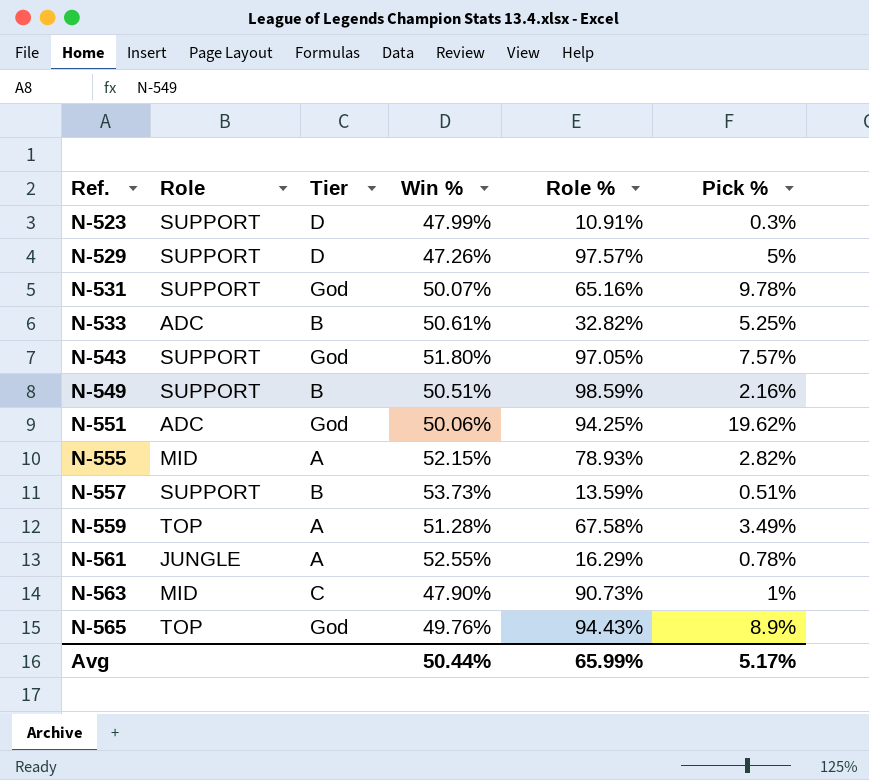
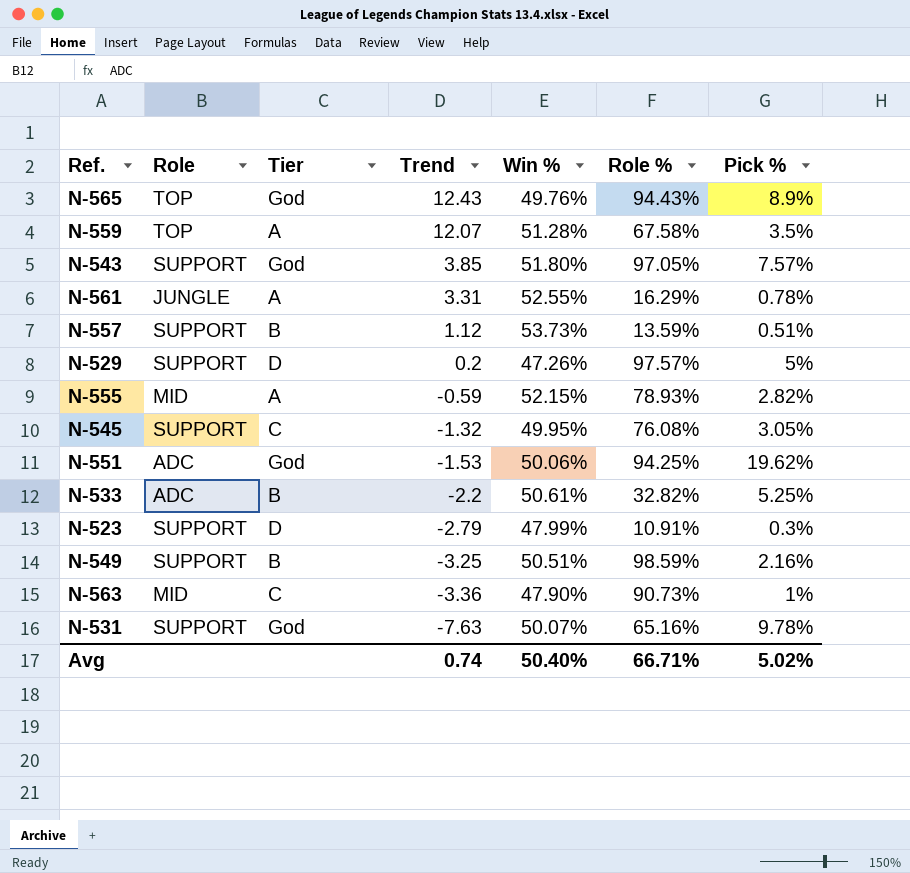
row order: Ref. ascending -> Trend descending
column Trend | position: none -> 4
N-559 | Pick %: 3.49% -> 3.5%
row N-545: none -> SUPPORT | C | -1.32 | 49.95% | 76.08% | 3.05%
Avg | Win %: 50.44% -> 50.40%
Avg | Role %: 65.99% -> 66.71%
Avg | Pick %: 5.17% -> 5.02%

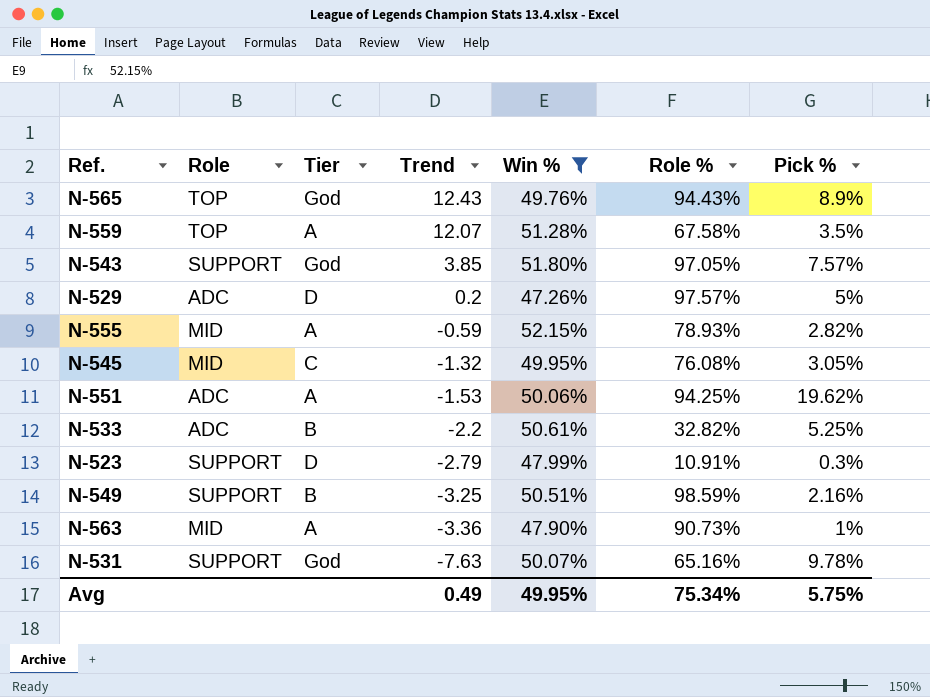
filter: none -> Win % <= 52.15%
N-529 | Role: SUPPORT -> ADC
N-545 | Role: SUPPORT -> MID
N-551 | Tier: God -> A
N-563 | Tier: C -> A
Avg | Trend: 0.74 -> 0.49
Avg | Win %: 50.40% -> 49.95%
Avg | Role %: 66.71% -> 75.34%
Avg | Pick %: 5.02% -> 5.75%

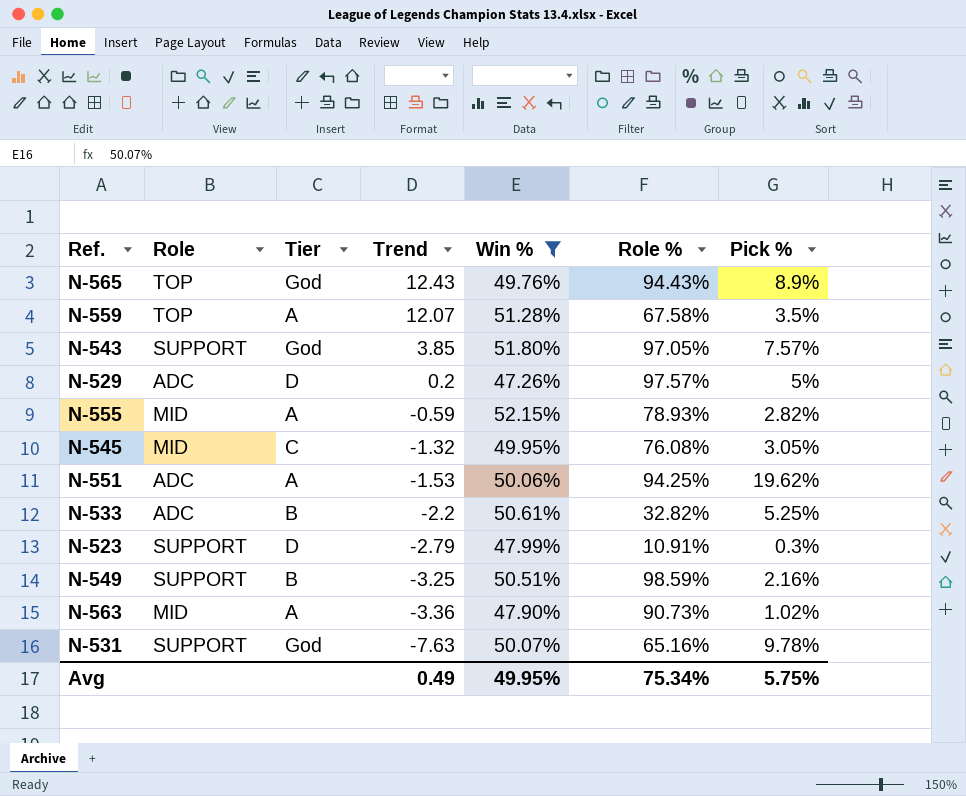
N-563 | Pick %: 1% -> 1.02%

